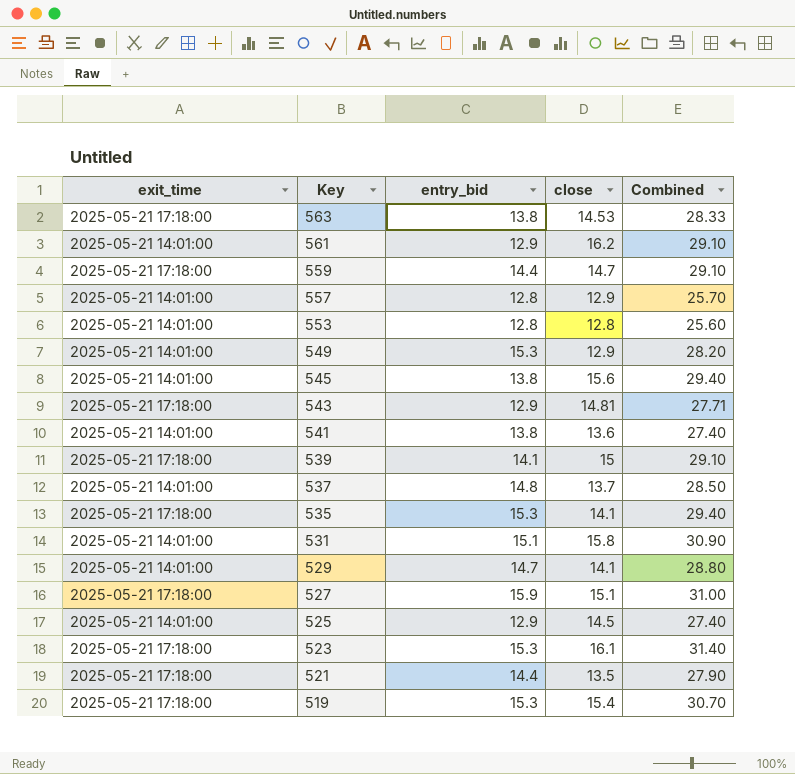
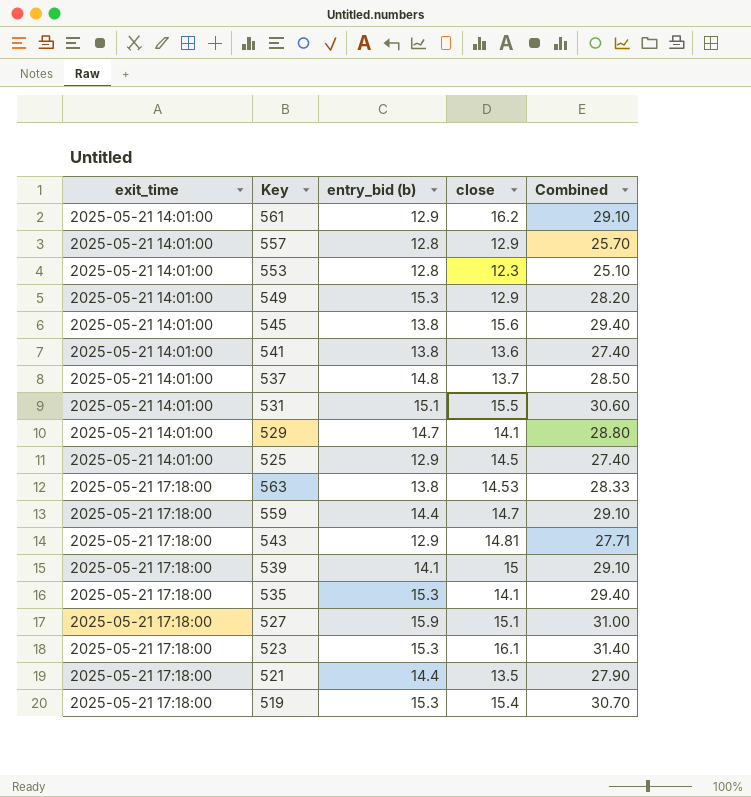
row order: Key descending -> exit_time ascending
column name: entry_bid -> entry_bid (b)
553 | close: 12.8 -> 12.3
553 | Combined: 25.60 -> 25.10
531 | close: 15.8 -> 15.5
531 | Combined: 30.90 -> 30.60

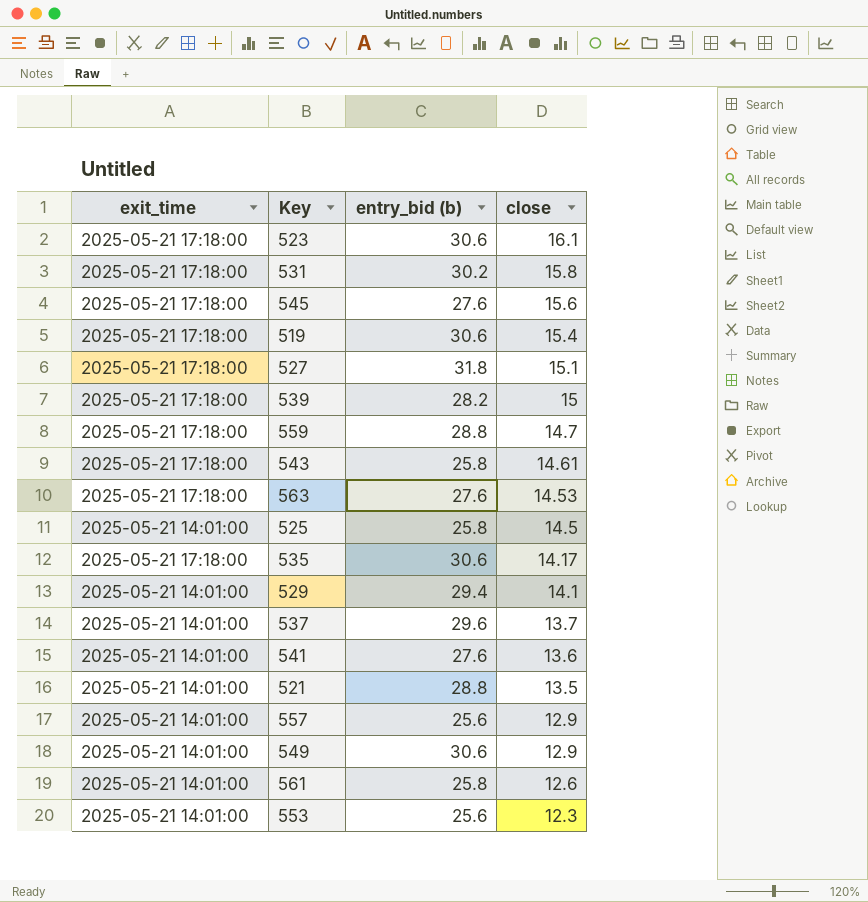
row order: exit_time ascending -> close descending
column Combined | formula: [entry_bid (b)] + [close] -> none
523 | entry_bid (b): 15.3 -> 30.6
531 | exit_time: 2025-05-21 14:01:00 -> 2025-05-21 17:18:00
531 | entry_bid (b): 15.1 -> 30.2
531 | close: 15.5 -> 15.8
545 | exit_time: 2025-05-21 14:01:00 -> 2025-05-21 17:18:00
545 | entry_bid (b): 13.8 -> 27.6
519 | entry_bid (b): 15.3 -> 30.6
527 | entry_bid (b): 15.9 -> 31.8
539 | entry_bid (b): 14.1 -> 28.2
559 | entry_bid (b): 14.4 -> 28.8
543 | entry_bid (b): 12.9 -> 25.8
543 | close: 14.81 -> 14.61
563 | entry_bid (b): 13.8 -> 27.6
525 | entry_bid (b): 12.9 -> 25.8
535 | entry_bid (b): 15.3 -> 30.6
535 | close: 14.1 -> 14.17
529 | entry_bid (b): 14.7 -> 29.4
537 | entry_bid (b): 14.8 -> 29.6
541 | entry_bid (b): 13.8 -> 27.6
521 | exit_time: 2025-05-21 17:18:00 -> 2025-05-21 14:01:00
521 | entry_bid (b): 14.4 -> 28.8
557 | entry_bid (b): 12.8 -> 25.6
549 | entry_bid (b): 15.3 -> 30.6
561 | entry_bid (b): 12.9 -> 25.8
561 | close: 16.2 -> 12.6
553 | entry_bid (b): 12.8 -> 25.6

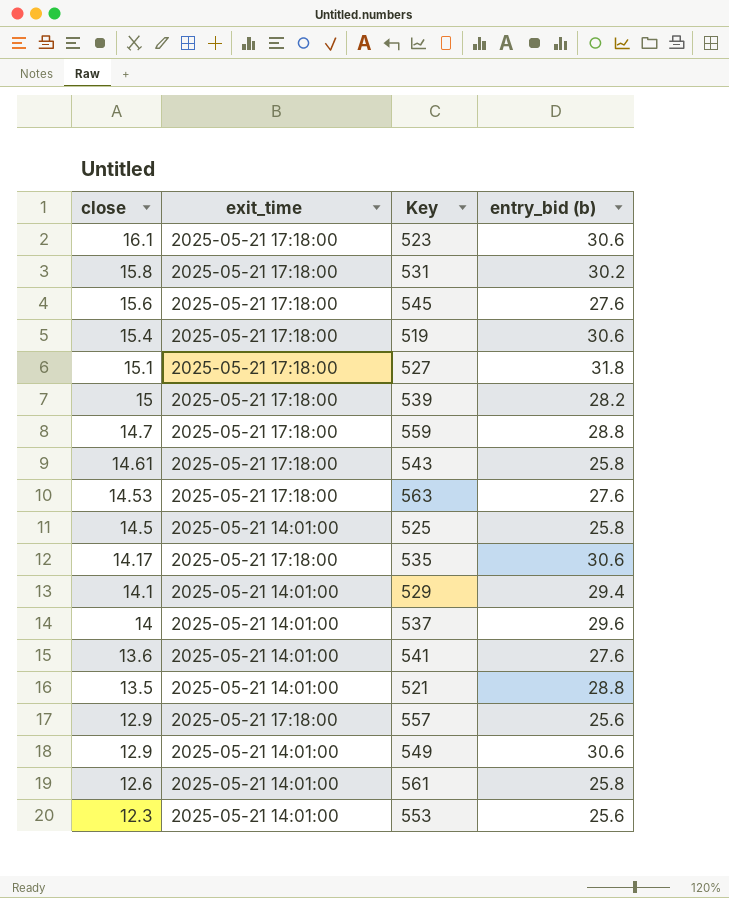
column close | position: 4 -> 1
537 | close: 13.7 -> 14
557 | exit_time: 2025-05-21 14:01:00 -> 2025-05-21 17:18:00

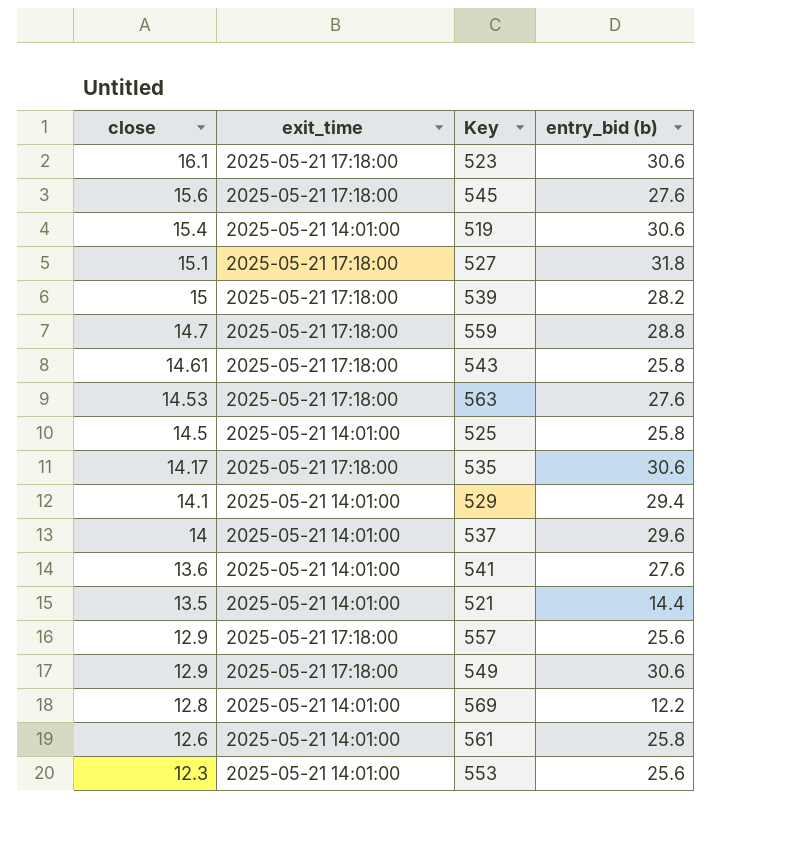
row 531: 15.8 | 2025-05-21 17:18:00 | 30.2 -> none
519 | exit_time: 2025-05-21 17:18:00 -> 2025-05-21 14:01:00
521 | entry_bid (b): 28.8 -> 14.4
549 | exit_time: 2025-05-21 14:01:00 -> 2025-05-21 17:18:00
row 569: none -> 12.8 | 2025-05-21 14:01:00 | 12.2

